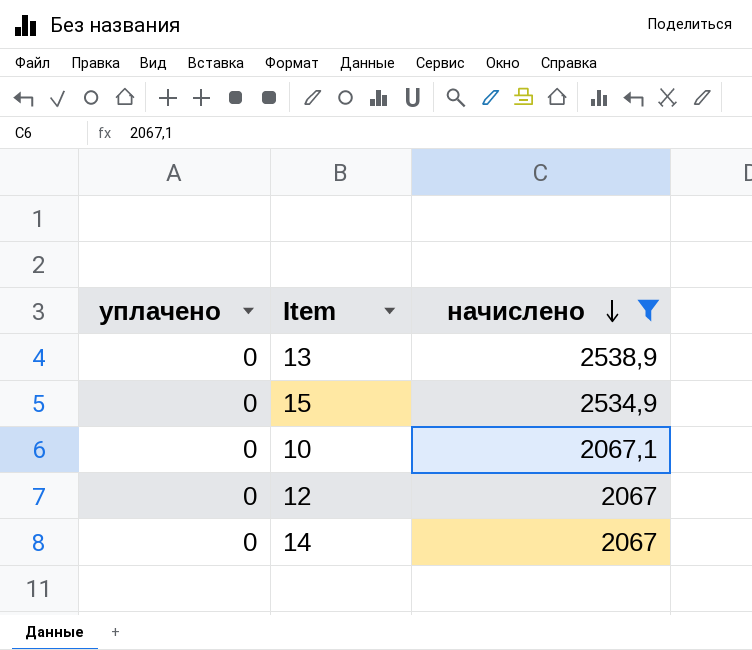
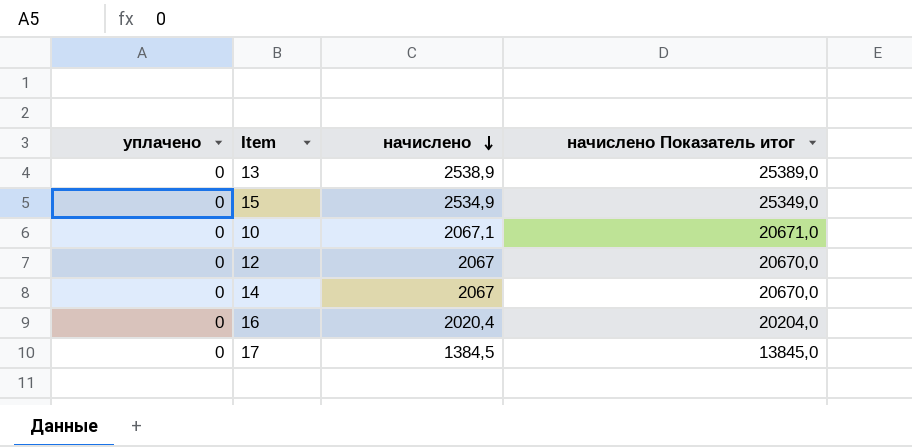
filter: начислено >= 2067 -> none
column начислено Показатель итог | formula: none -> [начислено] * 10

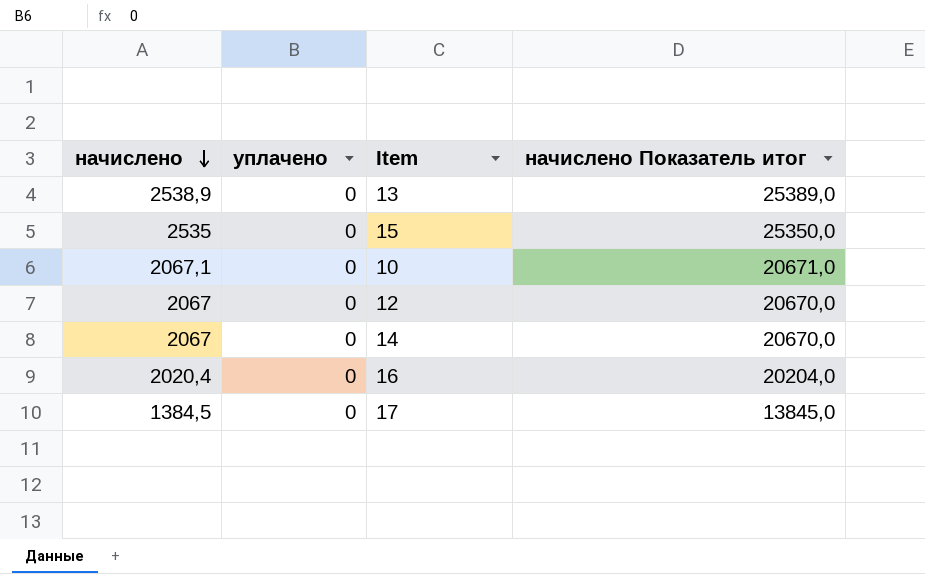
column начислено | position: 3 -> 1
15 | начислено: 2534,9 -> 2535
15 | начислено Показатель итог: 25349,0 -> 25350,0

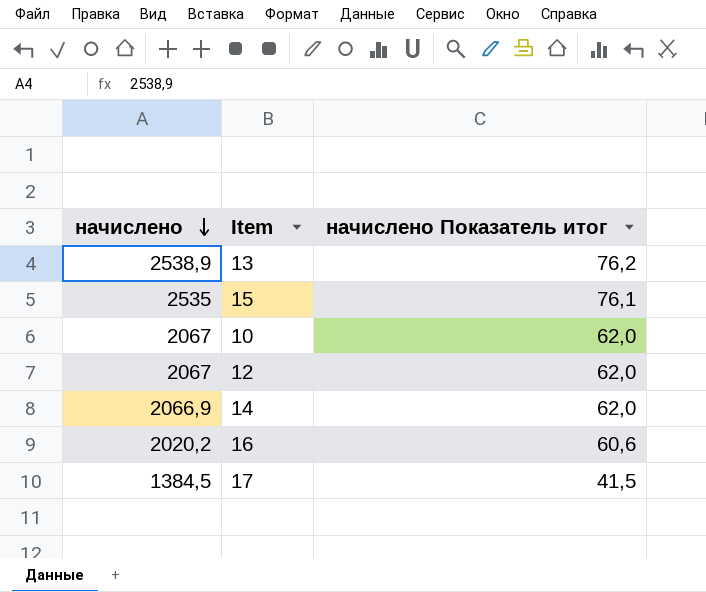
column уплачено | position: 2 -> none
column начислено Показатель итог | formula: [начислено] * 10 -> [начислено] * 0,03
10 | начислено: 2067,1 -> 2067
14 | начислено: 2067 -> 2066,9
16 | начислено: 2020,4 -> 2020,2

